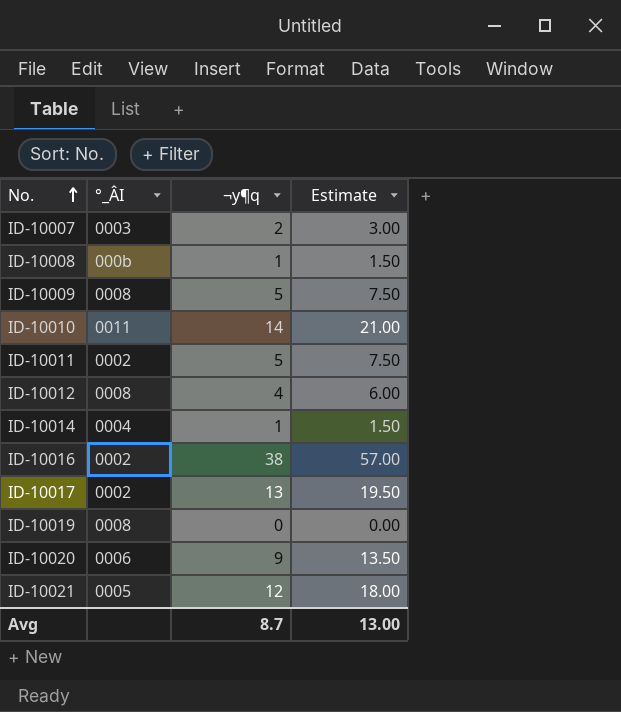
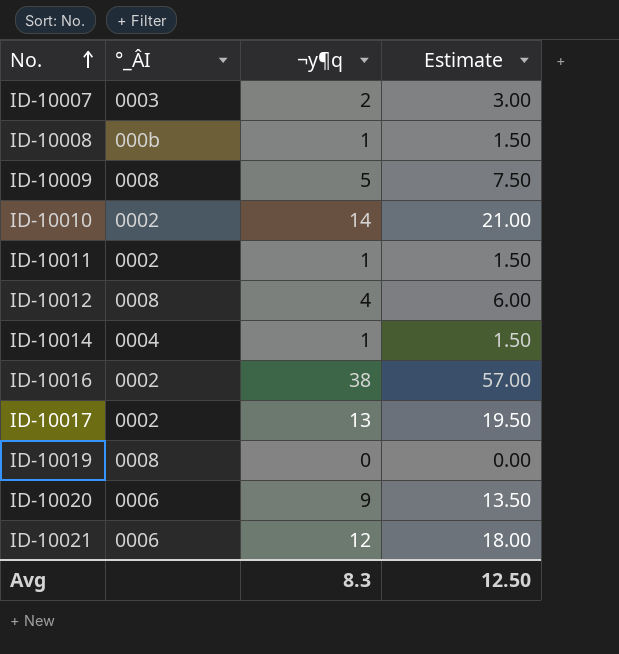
ID-10010 | °_ÂI: 0011 -> 0002
ID-10011 | ¬y¶q: 5 -> 1
ID-10011 | Estimate: 7.50 -> 1.50
ID-10021 | °_ÂI: 0005 -> 0006
Avg | ¬y¶q: 8.7 -> 8.3
Avg | Estimate: 13.00 -> 12.50

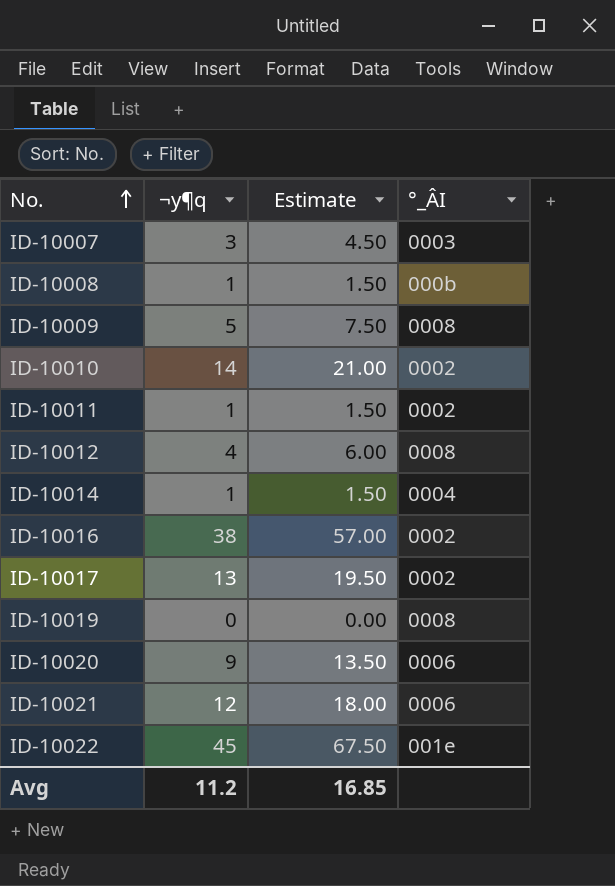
column °_ÂI | position: 2 -> 4
ID-10007 | ¬y¶q: 2 -> 3
ID-10007 | Estimate: 3.00 -> 4.50
row ID-10022: none -> 45 | 67.50 | 001e
Avg | ¬y¶q: 8.3 -> 11.2
Avg | Estimate: 12.50 -> 16.85

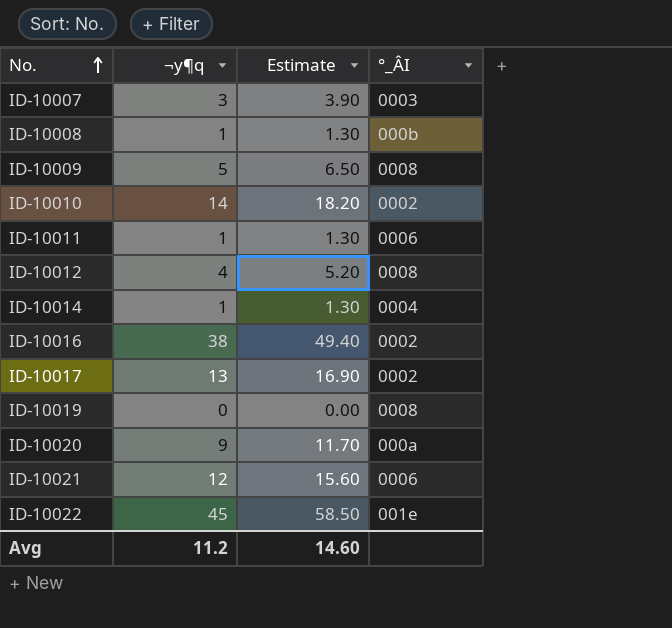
column Estimate | formula: [¬y¶q] * 1.5 -> [¬y¶q] * 1.3
ID-10011 | °_ÂI: 0002 -> 0006
ID-10020 | °_ÂI: 0006 -> 000a
Avg | Estimate: 16.85 -> 14.60

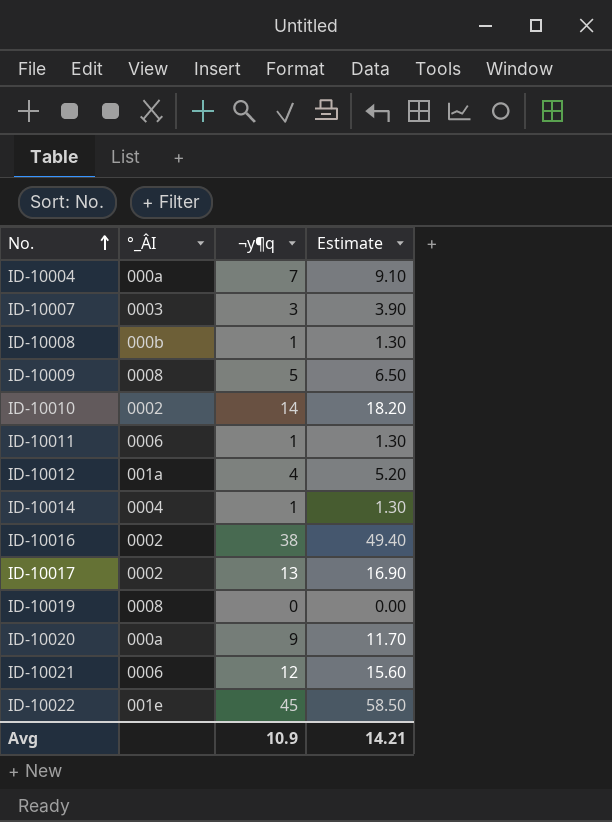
column °_ÂI | position: 4 -> 2
row ID-10004: none -> 000a | 7 | 9.10
ID-10012 | °_ÂI: 0008 -> 001a
Avg | ¬y¶q: 11.2 -> 10.9
Avg | Estimate: 14.60 -> 14.21

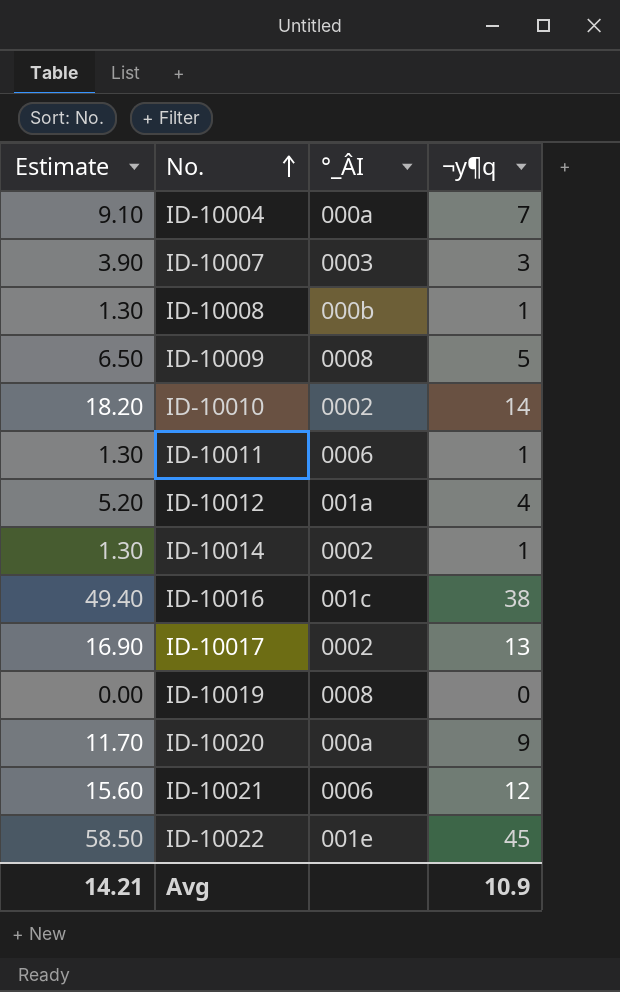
column Estimate | position: 4 -> 1
ID-10014 | °_ÂI: 0004 -> 0002
ID-10016 | °_ÂI: 0002 -> 001c

